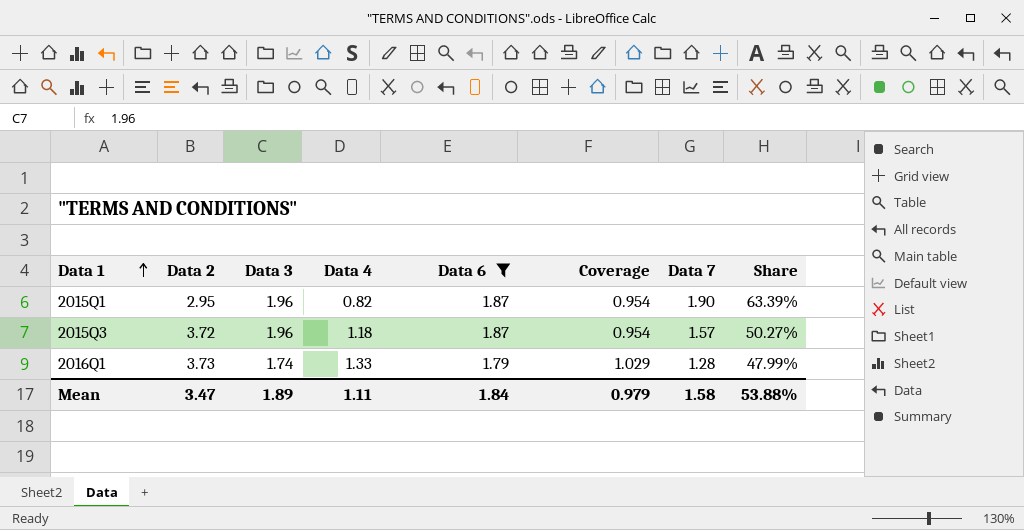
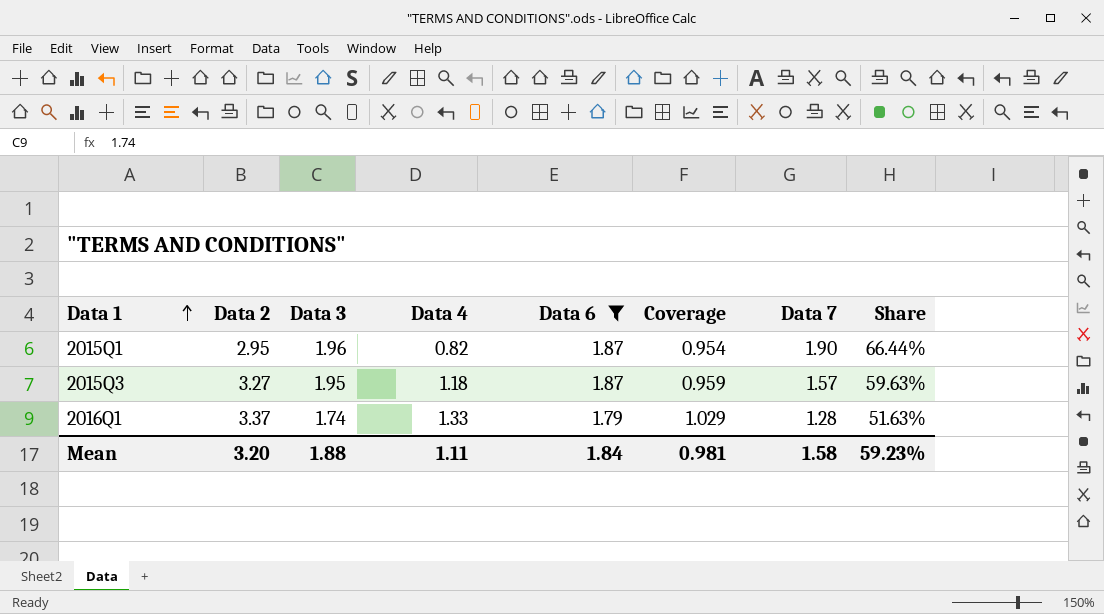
column Share | formula: [Data 6] / [Data 2] -> [Data 3] / [Data 2]
2015Q3 | Data 2: 3.72 -> 3.27
2015Q3 | Data 3: 1.96 -> 1.95
2015Q3 | Coverage: 0.954 -> 0.959
2016Q1 | Data 2: 3.73 -> 3.37
Mean | Data 2: 3.47 -> 3.20
Mean | Data 3: 1.89 -> 1.88
Mean | Coverage: 0.979 -> 0.981
Mean | Share: 53.88% -> 59.23%

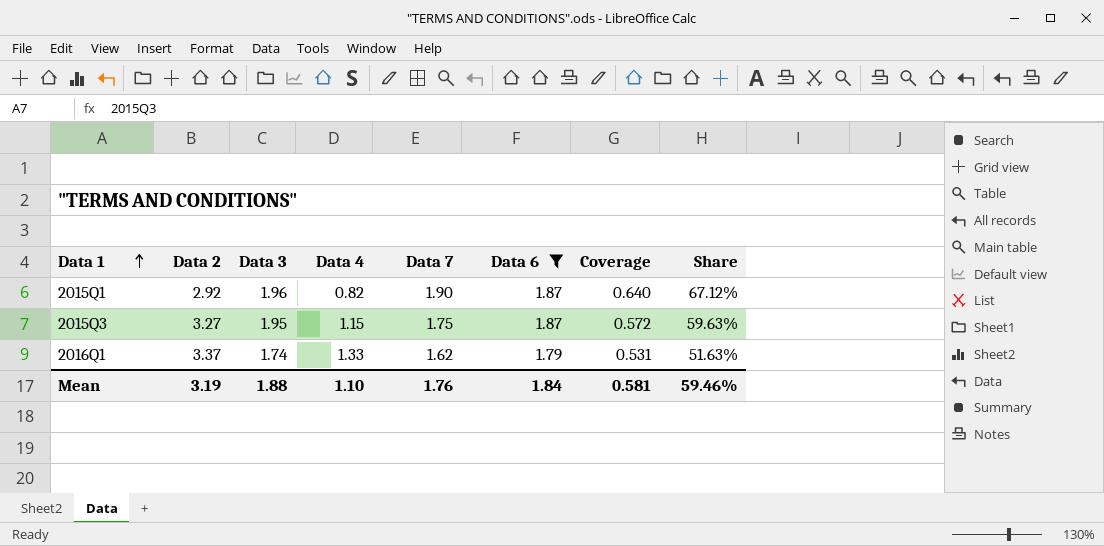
column Data 7 | position: 7 -> 5
column Coverage | formula: [Data 6] / [Data 3] -> [Data 6] / [Data 2]
2015Q1 | Data 2: 2.95 -> 2.92
2015Q1 | Share: 66.44% -> 67.12%
2015Q3 | Data 4: 1.18 -> 1.15
2015Q3 | Data 7: 1.57 -> 1.75
2016Q1 | Data 7: 1.28 -> 1.62
Mean | Data 2: 3.20 -> 3.19
Mean | Data 4: 1.11 -> 1.10
Mean | Data 7: 1.58 -> 1.76
Mean | Coverage: 0.981 -> 0.581
Mean | Share: 59.23% -> 59.46%

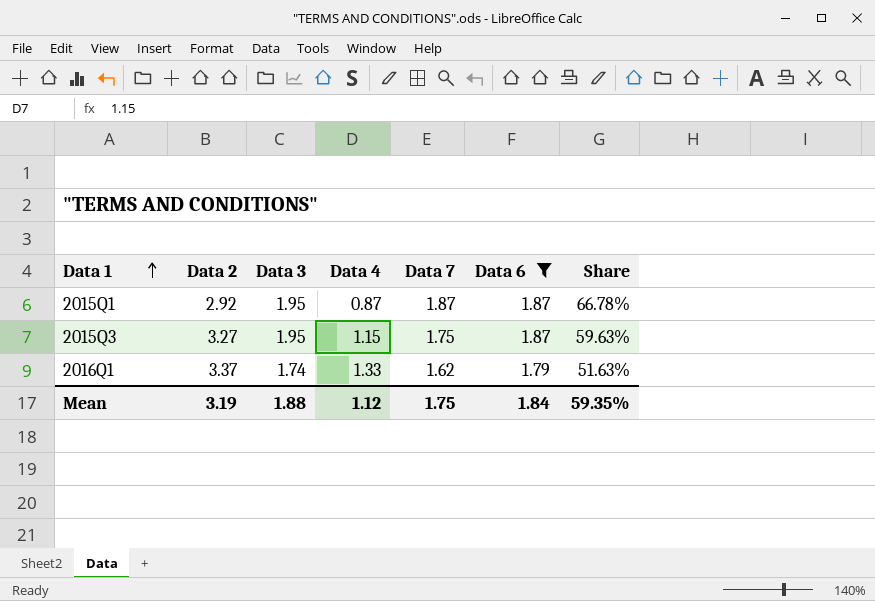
column Coverage | formula: [Data 6] / [Data 2] -> none
2015Q1 | Data 3: 1.96 -> 1.95
2015Q1 | Data 4: 0.82 -> 0.87
2015Q1 | Data 7: 1.90 -> 1.87
2015Q1 | Share: 67.12% -> 66.78%
Mean | Data 4: 1.10 -> 1.12
Mean | Data 7: 1.76 -> 1.75
Mean | Share: 59.46% -> 59.35%

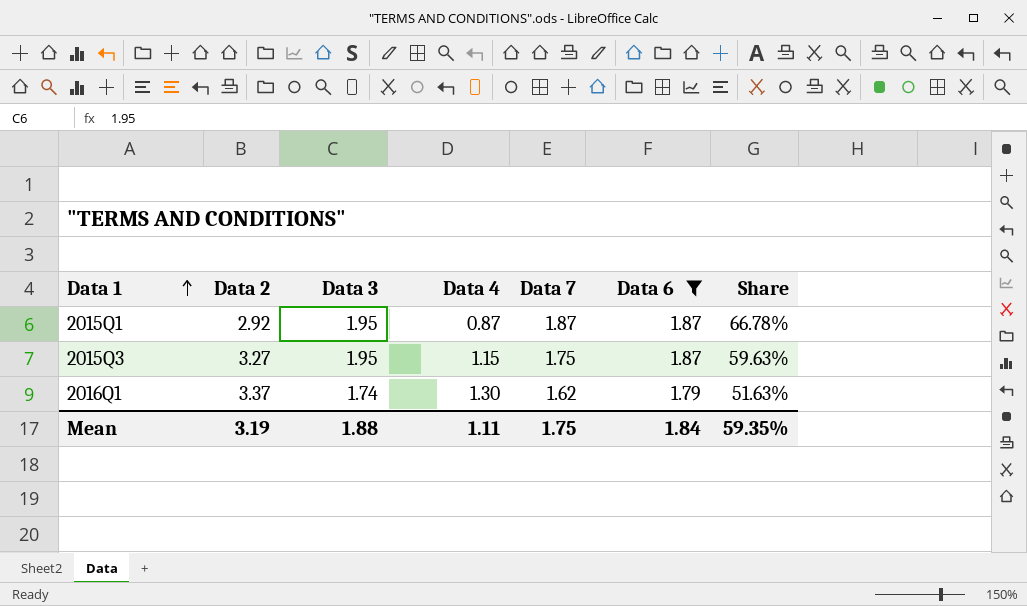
2016Q1 | Data 4: 1.33 -> 1.30
Mean | Data 4: 1.12 -> 1.11

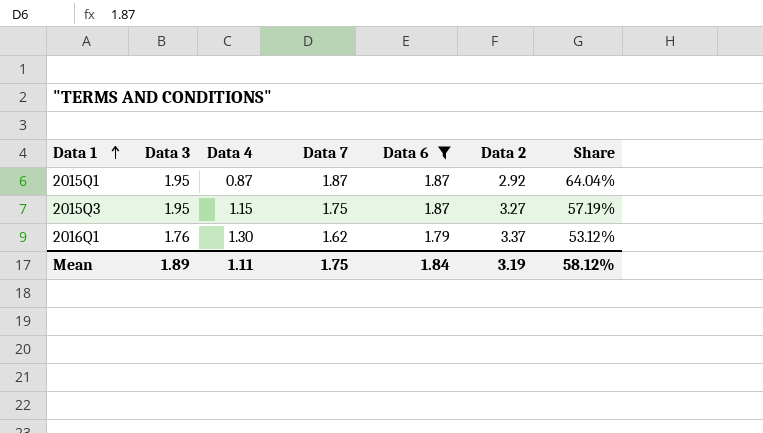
column Data 2 | position: 2 -> 6
column Share | formula: [Data 3] / [Data 2] -> [Data 6] / [Data 2]
2016Q1 | Data 3: 1.74 -> 1.76
Mean | Data 3: 1.88 -> 1.89
Mean | Share: 59.35% -> 58.12%

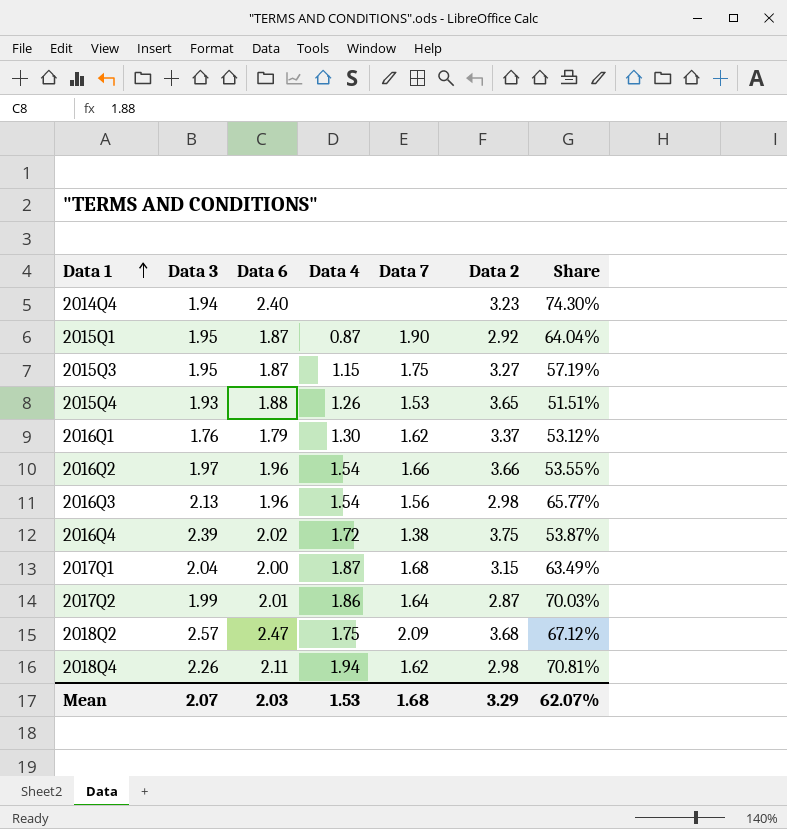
filter: Data 6 <= 1.87 -> none
column Data 6 | position: 5 -> 3
2015Q1 | Data 7: 1.87 -> 1.90
Mean | Data 3: 1.89 -> 2.07
Mean | Data 6: 1.84 -> 2.03
Mean | Data 4: 1.11 -> 1.53
Mean | Data 7: 1.75 -> 1.68
Mean | Data 2: 3.19 -> 3.29
Mean | Share: 58.12% -> 62.07%

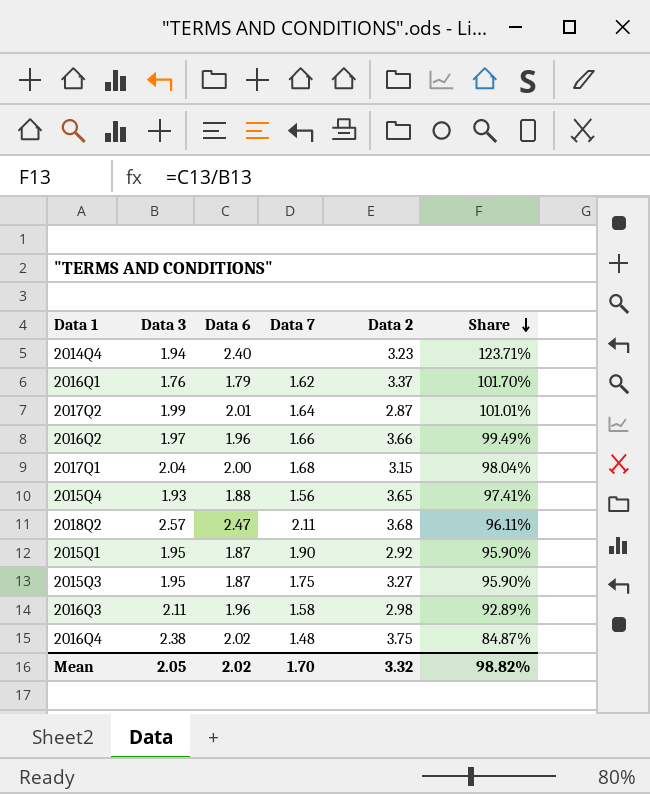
row order: Data 1 ascending -> Share descending
column Data 4 | position: 4 -> none
column Share | formula: [Data 6] / [Data 2] -> [Data 6] / [Data 3]
row 2018Q4: 2.26 | 2.11 | 1.94 | 1.62 | 2.98 | 70.81% -> none
2015Q4 | Data 7: 1.53 -> 1.56
2018Q2 | Data 7: 2.09 -> 2.11
2016Q3 | Data 3: 2.13 -> 2.11
2016Q3 | Data 7: 1.56 -> 1.58
2016Q4 | Data 3: 2.39 -> 2.38
2016Q4 | Data 7: 1.38 -> 1.48
Mean | Data 3: 2.07 -> 2.05
Mean | Data 6: 2.03 -> 2.02
Mean | Data 7: 1.68 -> 1.70
Mean | Data 2: 3.29 -> 3.32
Mean | Share: 62.07% -> 98.82%

